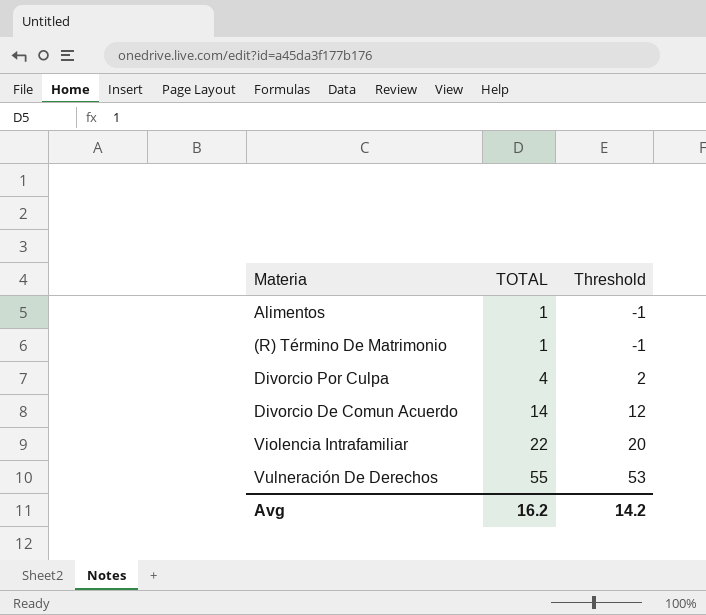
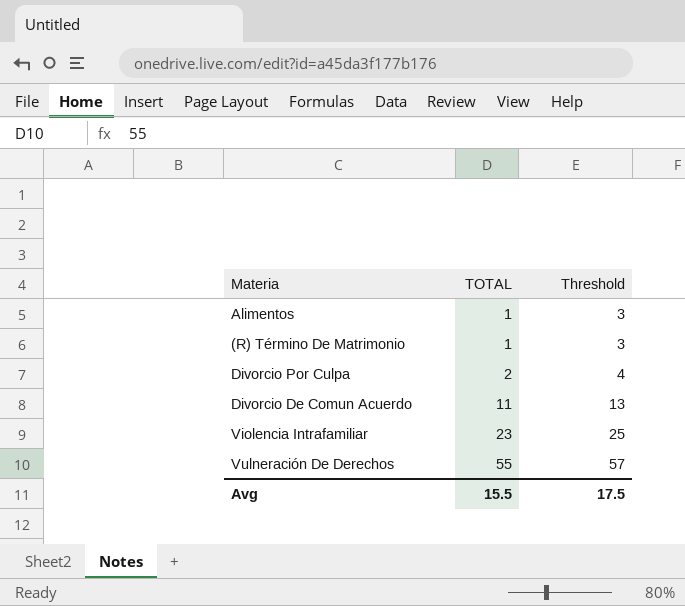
column Threshold | formula: [TOTAL] - 2 -> [TOTAL] + 2
Divorcio Por Culpa | TOTAL: 4 -> 2
Divorcio De Comun Acuerdo | TOTAL: 14 -> 11
Violencia Intrafamiliar | TOTAL: 22 -> 23
Avg | TOTAL: 16.2 -> 15.5
Avg | Threshold: 14.2 -> 17.5

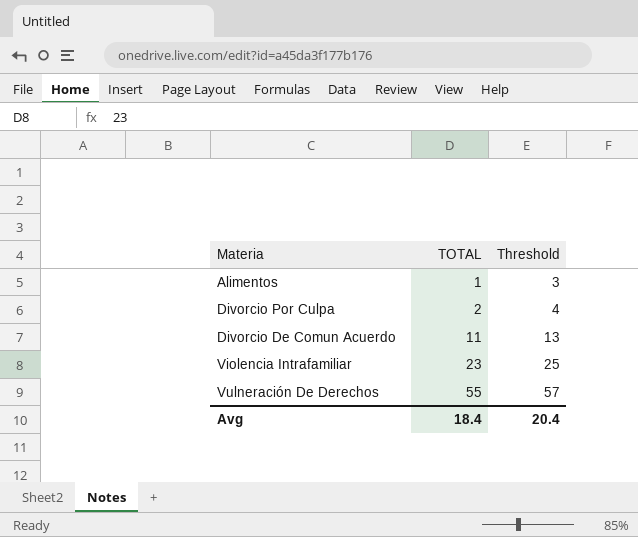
row (R) Término De Matrimonio: 1 | 3 -> none
Avg | TOTAL: 15.5 -> 18.4
Avg | Threshold: 17.5 -> 20.4

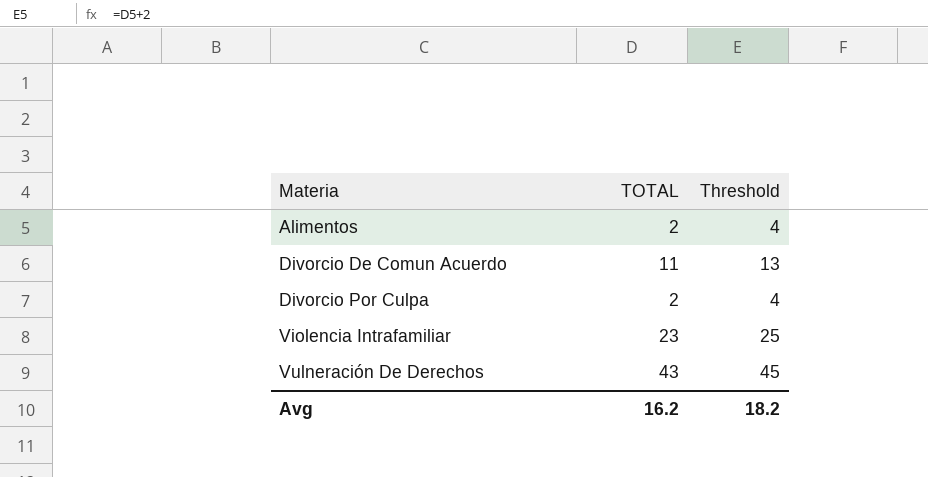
row order: TOTAL ascending -> Materia ascending
Alimentos | TOTAL: 1 -> 2
Alimentos | Threshold: 3 -> 4
Vulneración De Derechos | TOTAL: 55 -> 43
Vulneración De Derechos | Threshold: 57 -> 45
Avg | TOTAL: 18.4 -> 16.2
Avg | Threshold: 20.4 -> 18.2

